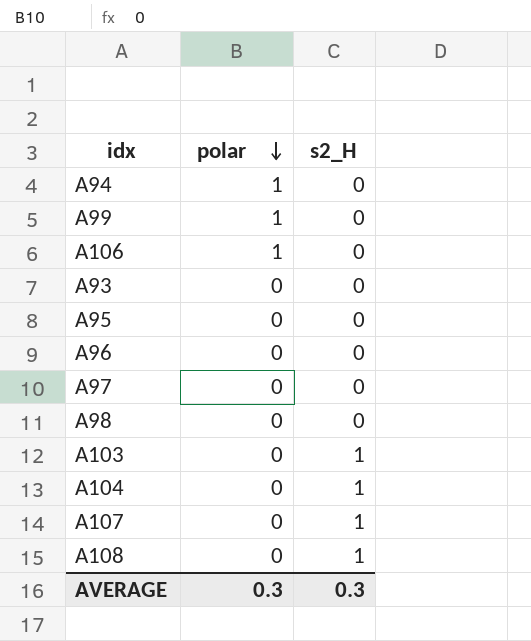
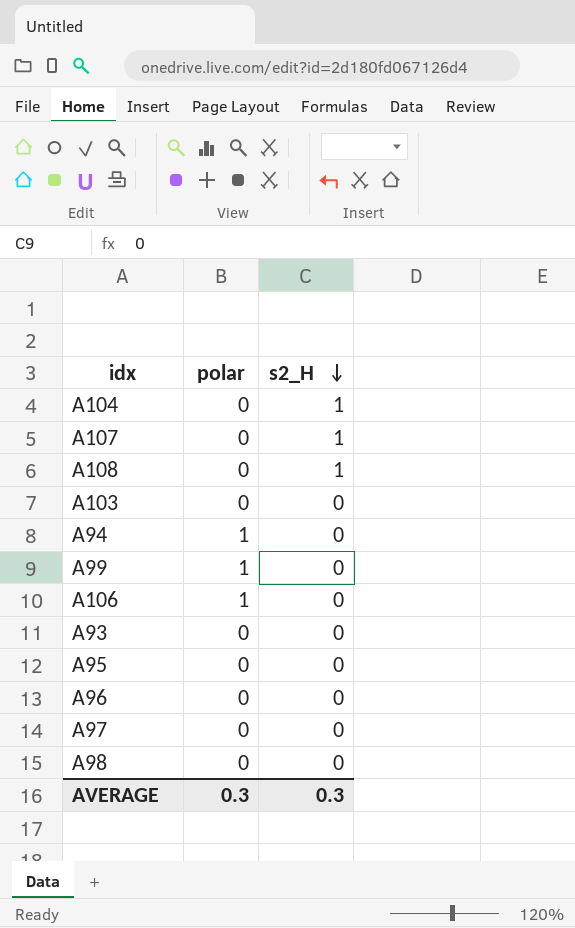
row order: polar descending -> s2_H descending
A103 | s2_H: 1 -> 0

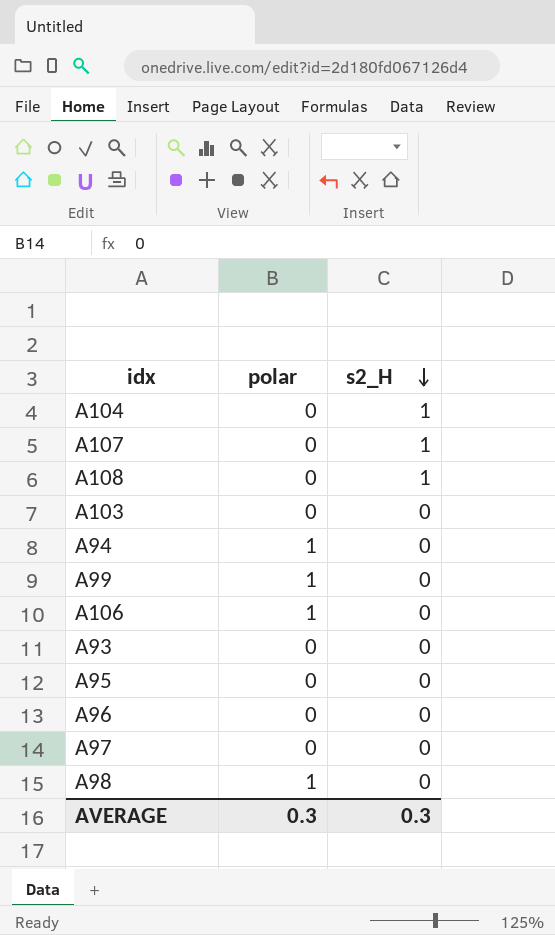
A98 | polar: 0 -> 1

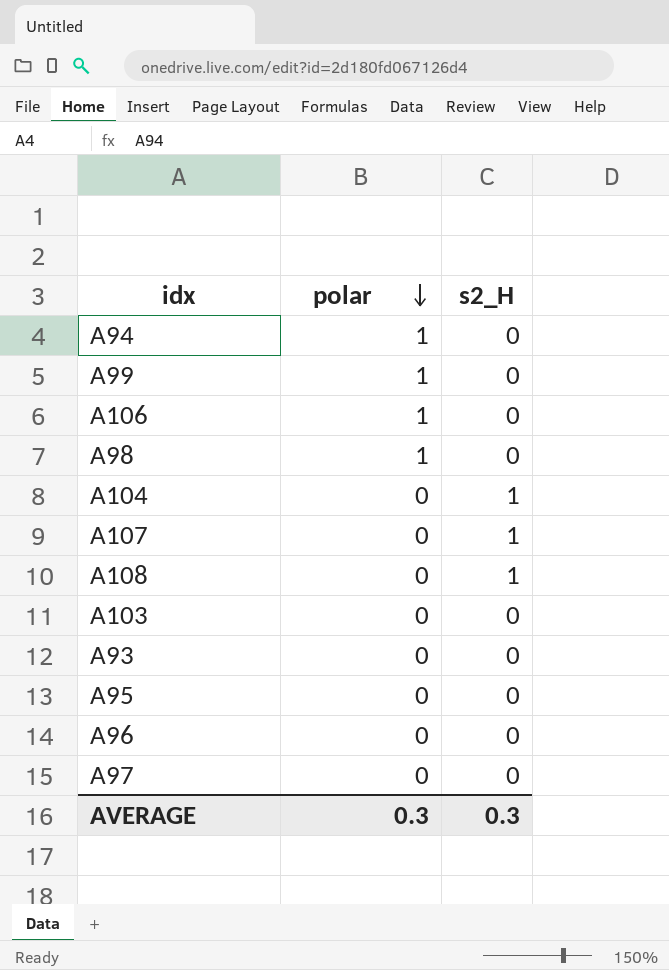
row order: s2_H descending -> polar descending

